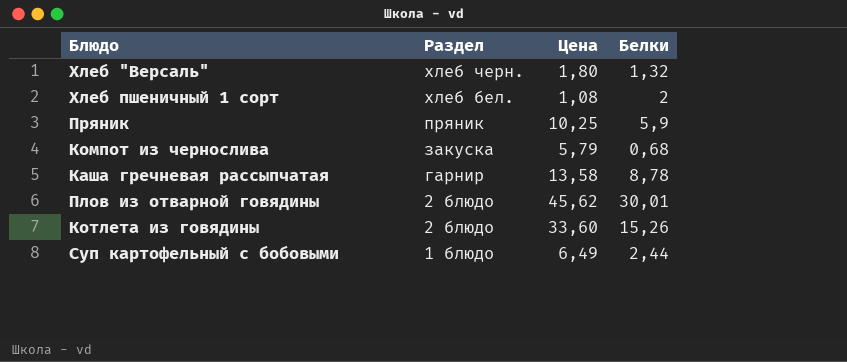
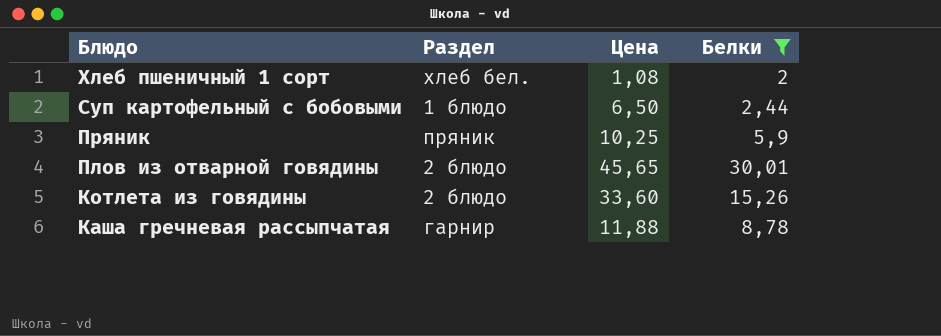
filter: none -> Белки >= 2
row order: Раздел descending -> Блюдо descending
Суп картофельный с бобовыми | Цена: 6,49 -> 6,50
Плов из отварной говядины | Цена: 45,62 -> 45,65
Каша гречневая рассыпчатая | Цена: 13,58 -> 11,88

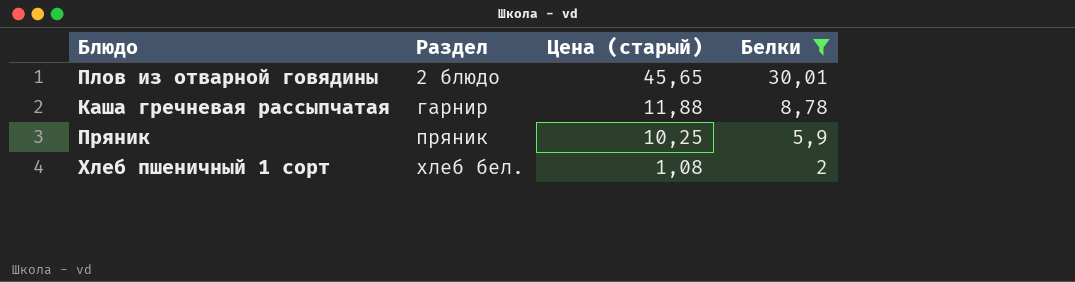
row order: Блюдо descending -> Раздел ascending
column name: Цена -> Цена (старый)
row Суп картофельный с бобовыми: 1 блюдо | 6,50 | 2,44 -> none
row Котлета из говядины: 2 блюдо | 33,60 | 15,26 -> none

